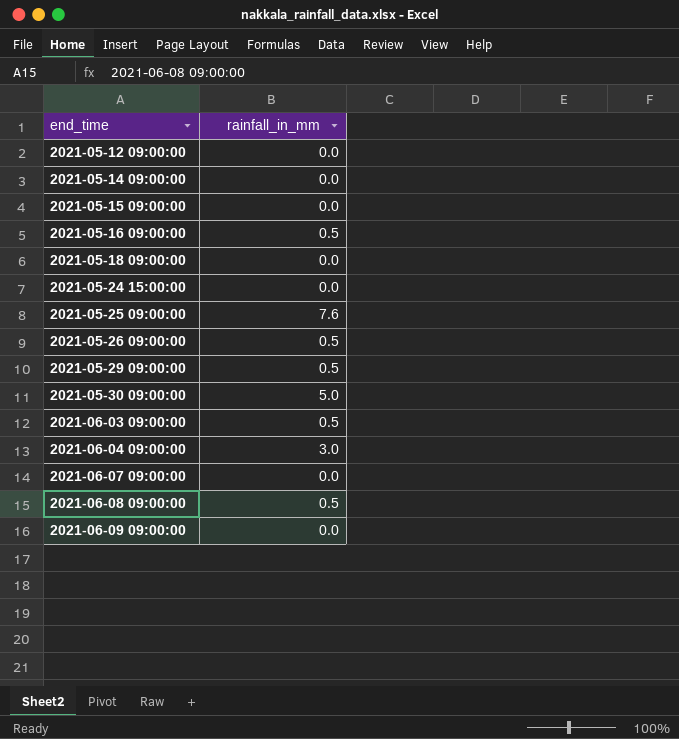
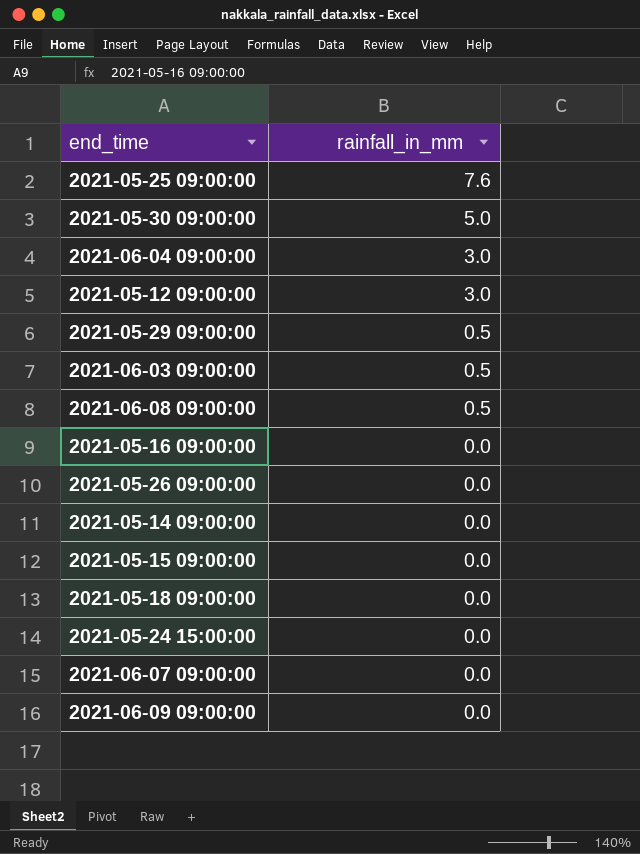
row order: end_time ascending -> rainfall_in_mm descending
2021-05-12 09:00:00 | rainfall_in_mm: 0.0 -> 3.0
2021-05-16 09:00:00 | rainfall_in_mm: 0.5 -> 0.0
2021-05-26 09:00:00 | rainfall_in_mm: 0.5 -> 0.0

